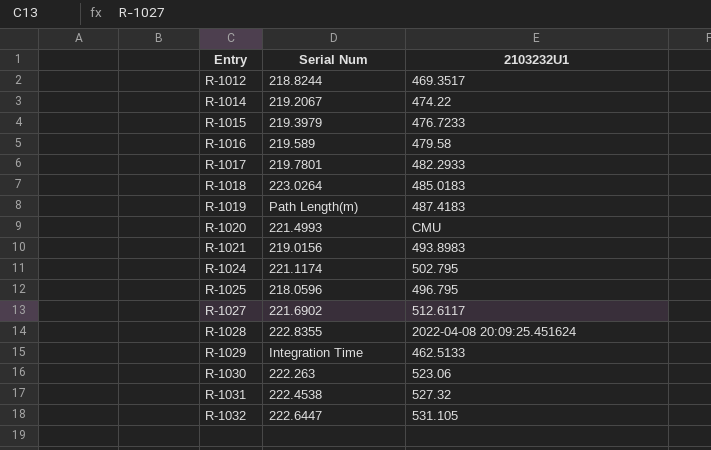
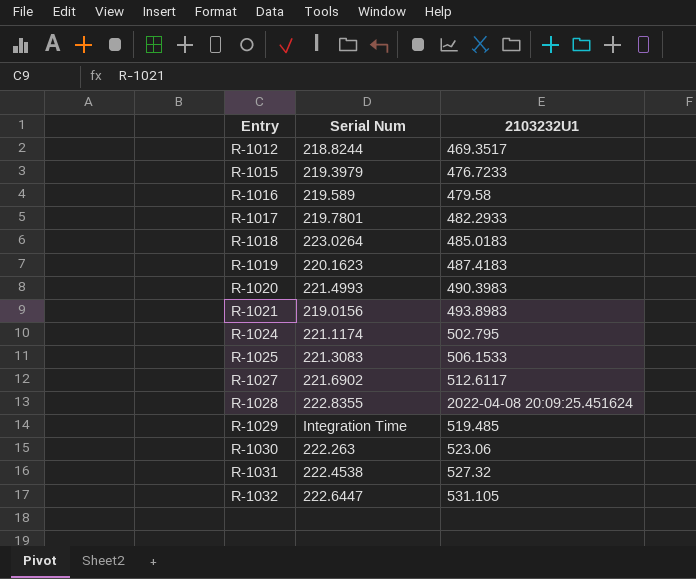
row R-1014: 219.2067 | 474.22 -> none
R-1019 | Serial Num: Path Length(m) -> 220.1623
R-1020 | 2103232U1: CMU -> 490.3983
R-1025 | Serial Num: 218.0596 -> 221.3083
R-1025 | 2103232U1: 496.795 -> 506.1533
R-1029 | 2103232U1: 462.5133 -> 519.485

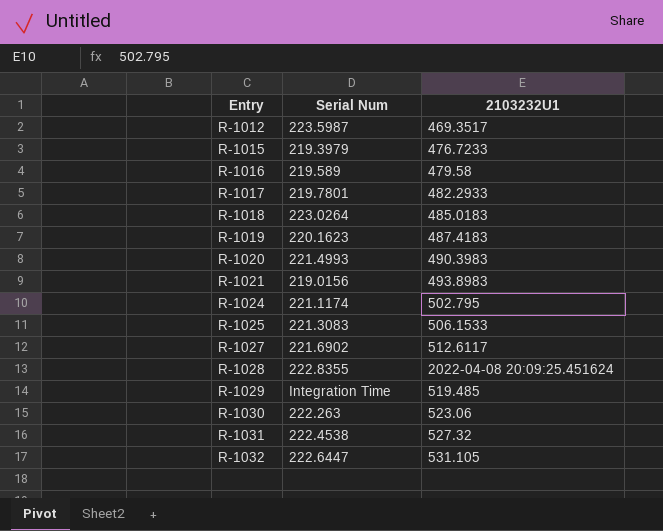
R-1012 | Serial Num: 218.8244 -> 223.5987

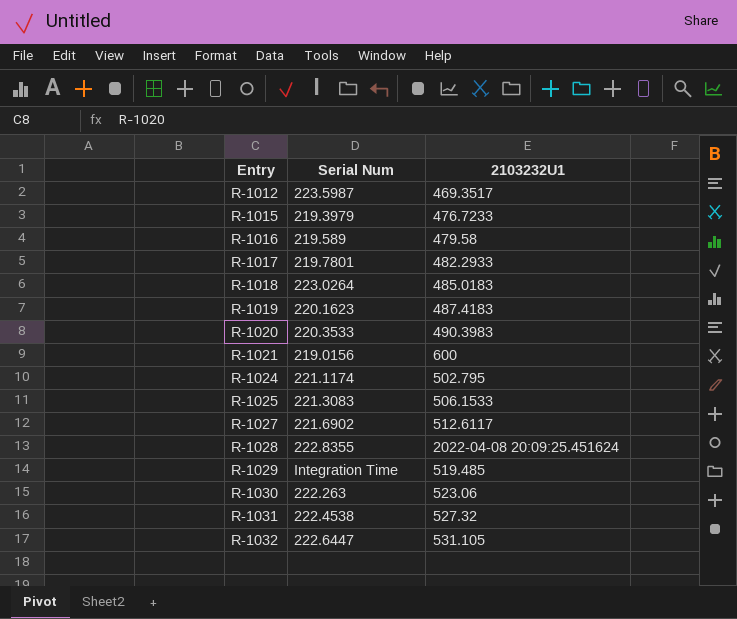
R-1020 | Serial Num: 221.4993 -> 220.3533
R-1021 | 2103232U1: 493.8983 -> 600

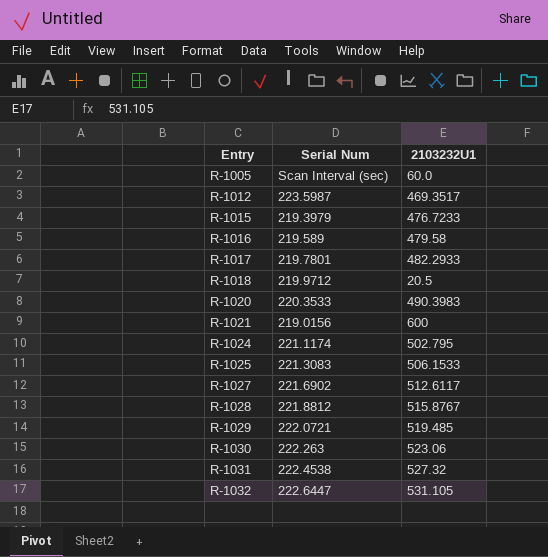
row R-1019: 220.1623 | 487.4183 -> none
row R-1005: none -> Scan Interval (sec) | 60.0
R-1018 | Serial Num: 223.0264 -> 219.9712
R-1018 | 2103232U1: 485.0183 -> 20.5
R-1028 | Serial Num: 222.8355 -> 221.8812
R-1028 | 2103232U1: 2022-04-08 20:09:25.451624 -> 515.8767
R-1029 | Serial Num: Integration Time -> 222.0721

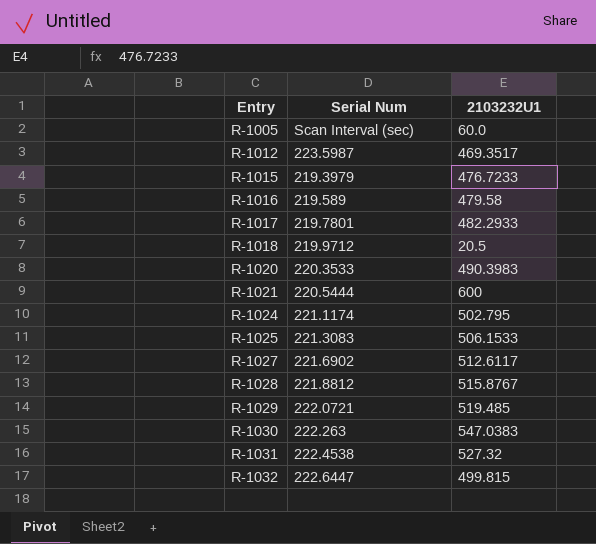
R-1021 | Serial Num: 219.0156 -> 220.5444
R-1030 | 2103232U1: 523.06 -> 547.0383
R-1032 | 2103232U1: 531.105 -> 499.815

